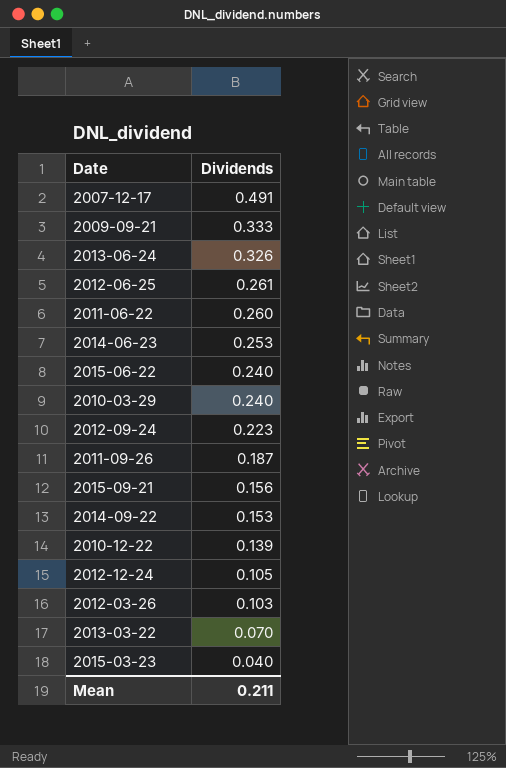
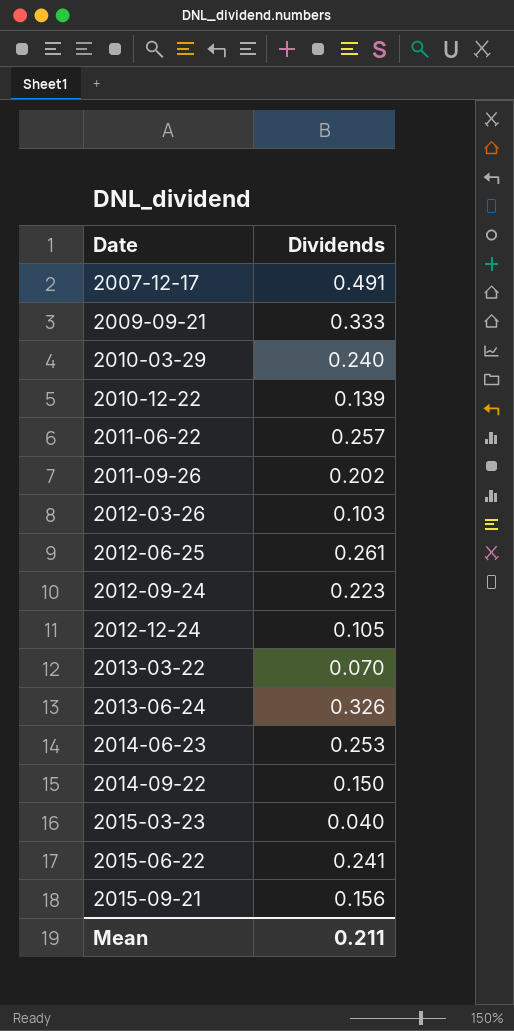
row order: Dividends descending -> Date ascending
2011-06-22 | Dividends: 0.260 -> 0.257
2011-09-26 | Dividends: 0.187 -> 0.202
2014-09-22 | Dividends: 0.153 -> 0.150
2015-06-22 | Dividends: 0.240 -> 0.241

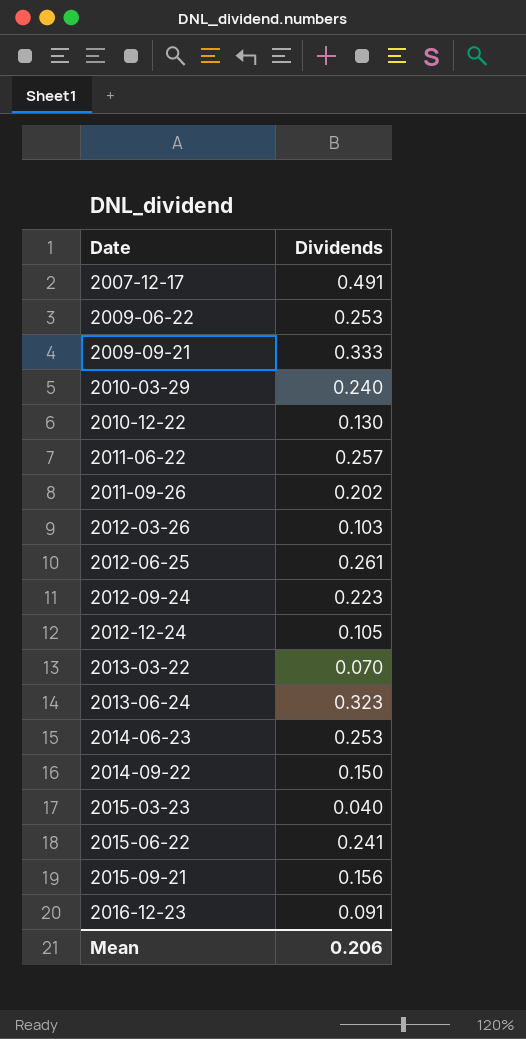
row 2009-06-22: none -> 0.253
2010-12-22 | Dividends: 0.139 -> 0.130
2013-06-24 | Dividends: 0.326 -> 0.323
row 2016-12-23: none -> 0.091
Mean | Dividends: 0.211 -> 0.206

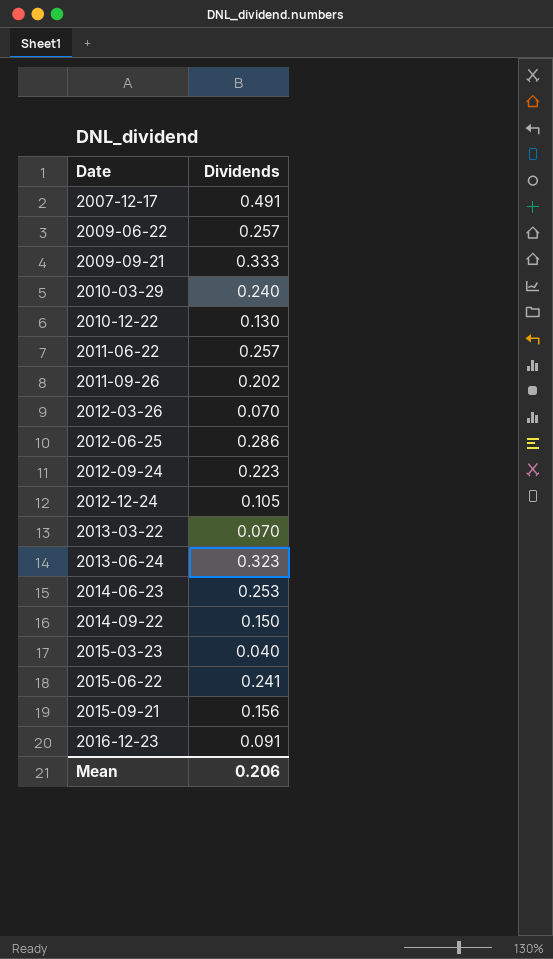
2009-06-22 | Dividends: 0.253 -> 0.257
2012-03-26 | Dividends: 0.103 -> 0.070
2012-06-25 | Dividends: 0.261 -> 0.286

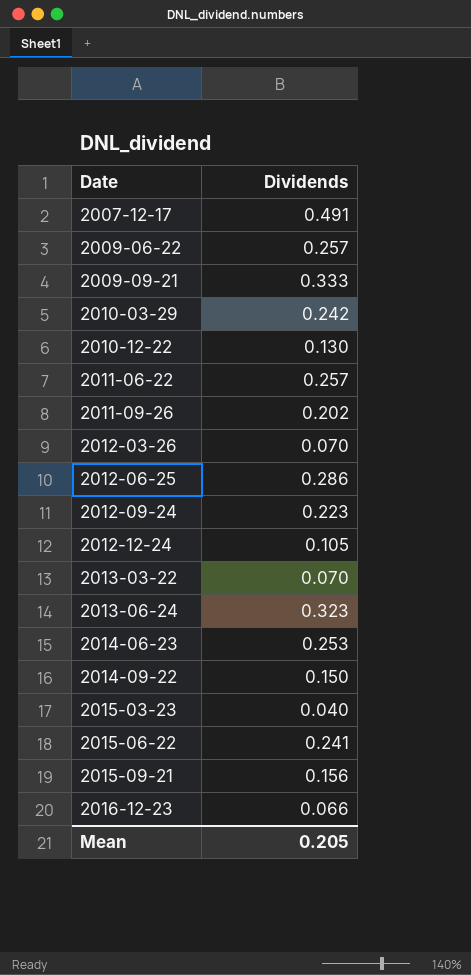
2010-03-29 | Dividends: 0.240 -> 0.242
2016-12-23 | Dividends: 0.091 -> 0.066
Mean | Dividends: 0.206 -> 0.205

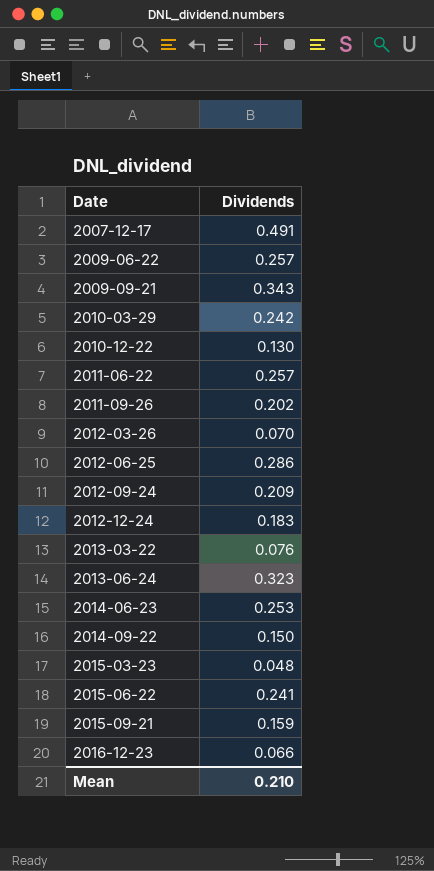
2009-09-21 | Dividends: 0.333 -> 0.343
2012-09-24 | Dividends: 0.223 -> 0.209
2012-12-24 | Dividends: 0.105 -> 0.183
2013-03-22 | Dividends: 0.070 -> 0.076
2015-03-23 | Dividends: 0.040 -> 0.048
2015-09-21 | Dividends: 0.156 -> 0.159
Mean | Dividends: 0.205 -> 0.210

